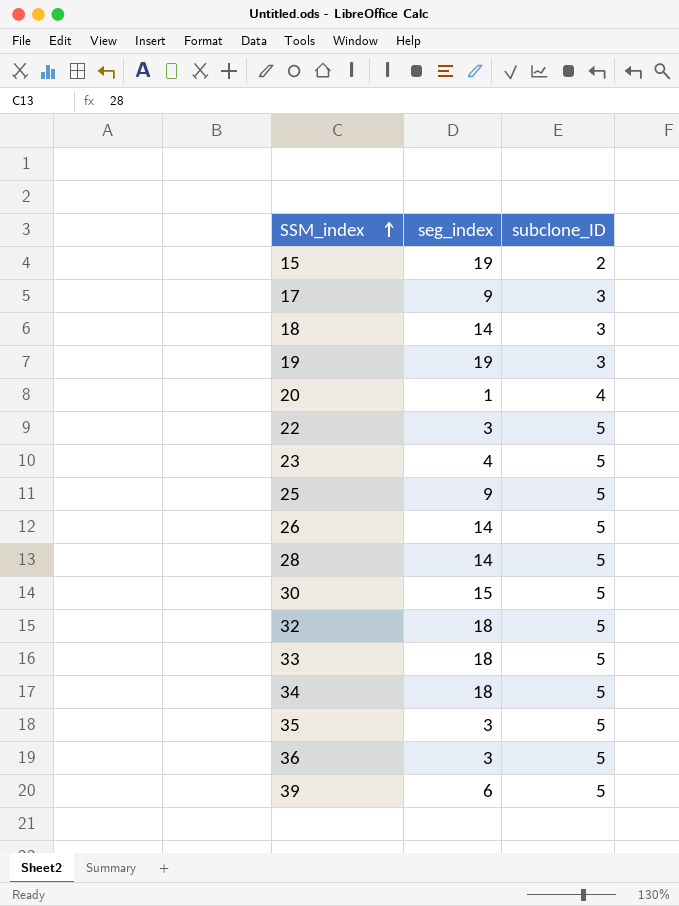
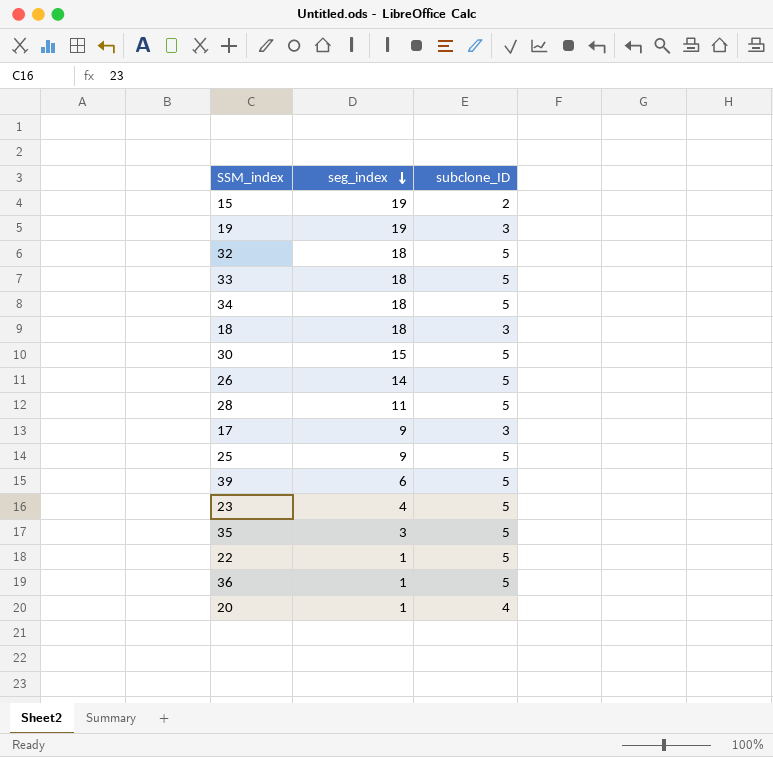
row order: SSM_index ascending -> seg_index descending
18 | seg_index: 14 -> 18
28 | seg_index: 14 -> 11
22 | seg_index: 3 -> 1
36 | seg_index: 3 -> 1

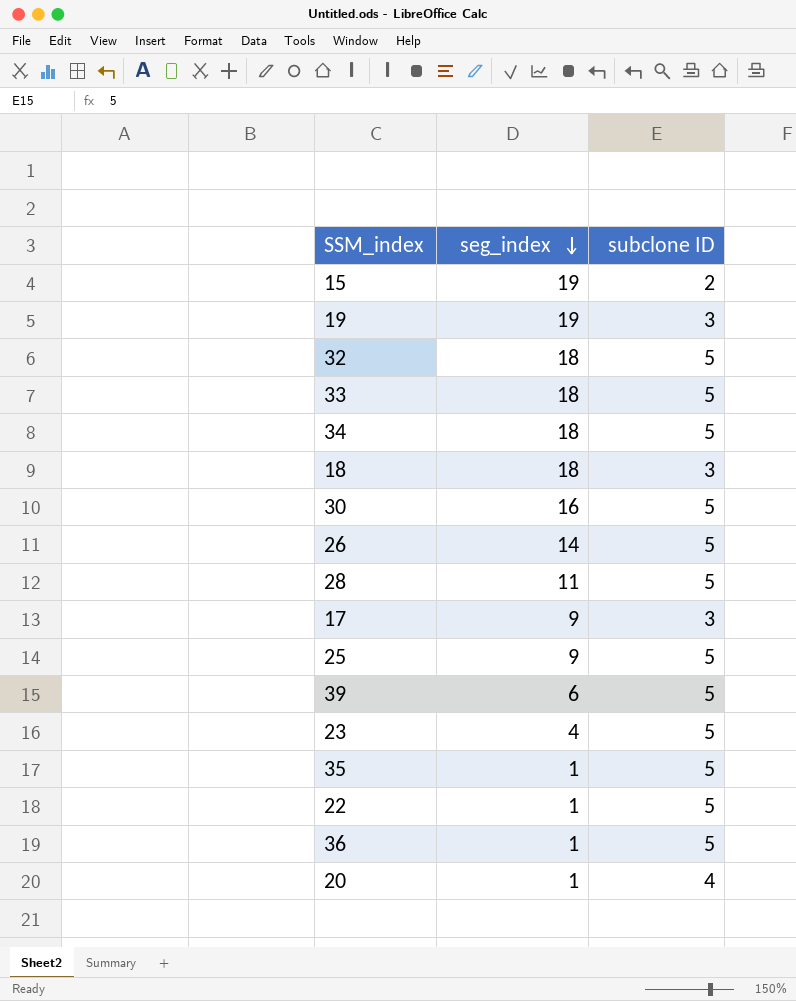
column name: subclone_ID -> subclone ID
30 | seg_index: 15 -> 16
35 | seg_index: 3 -> 1

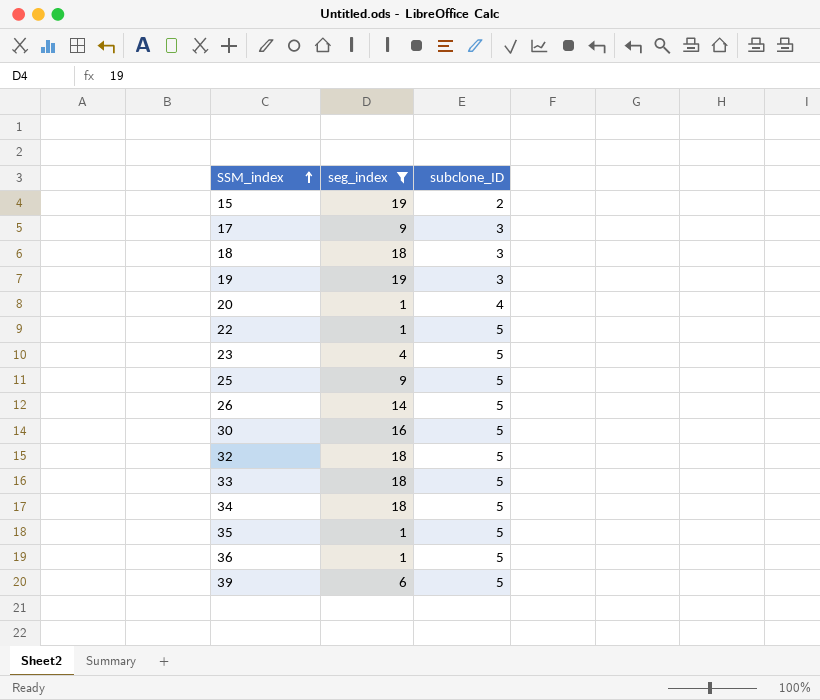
filter: none -> seg_index != 11
row order: seg_index descending -> SSM_index ascending
column name: subclone ID -> subclone_ID

